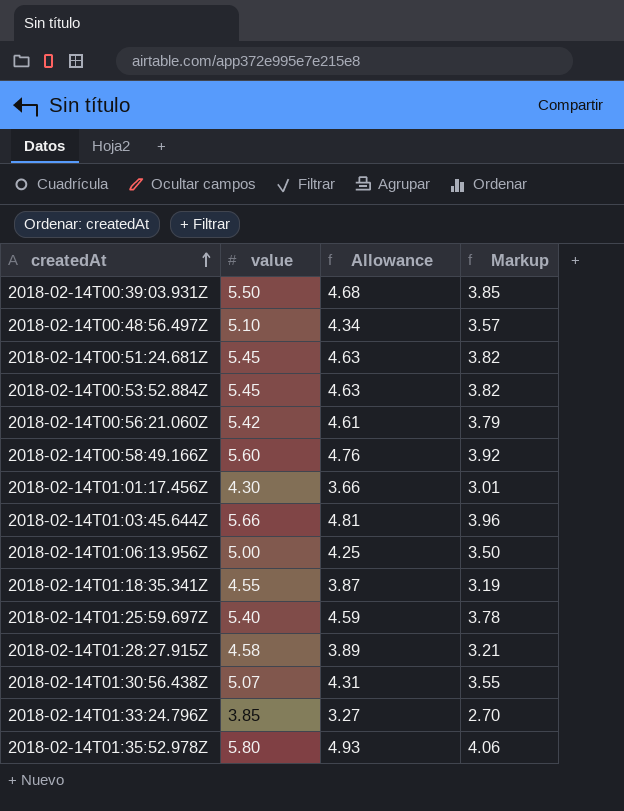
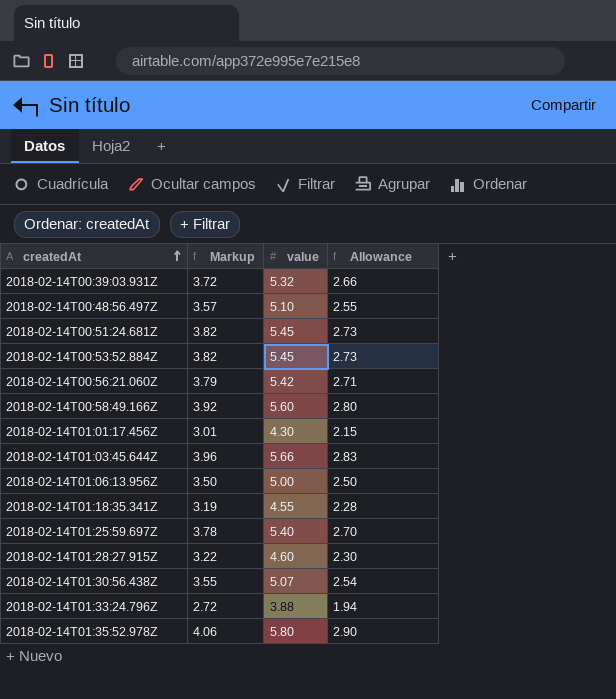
column Markup | position: 4 -> 2
column Allowance | formula: [value] * 0.85 -> [value] * 0.5
2018-02-14T00:39:03.931Z | Markup: 3.85 -> 3.72
2018-02-14T00:39:03.931Z | value: 5.50 -> 5.32
2018-02-14T01:28:27.915Z | Markup: 3.21 -> 3.22
2018-02-14T01:28:27.915Z | value: 4.58 -> 4.60
2018-02-14T01:33:24.796Z | Markup: 2.70 -> 2.72
2018-02-14T01:33:24.796Z | value: 3.85 -> 3.88

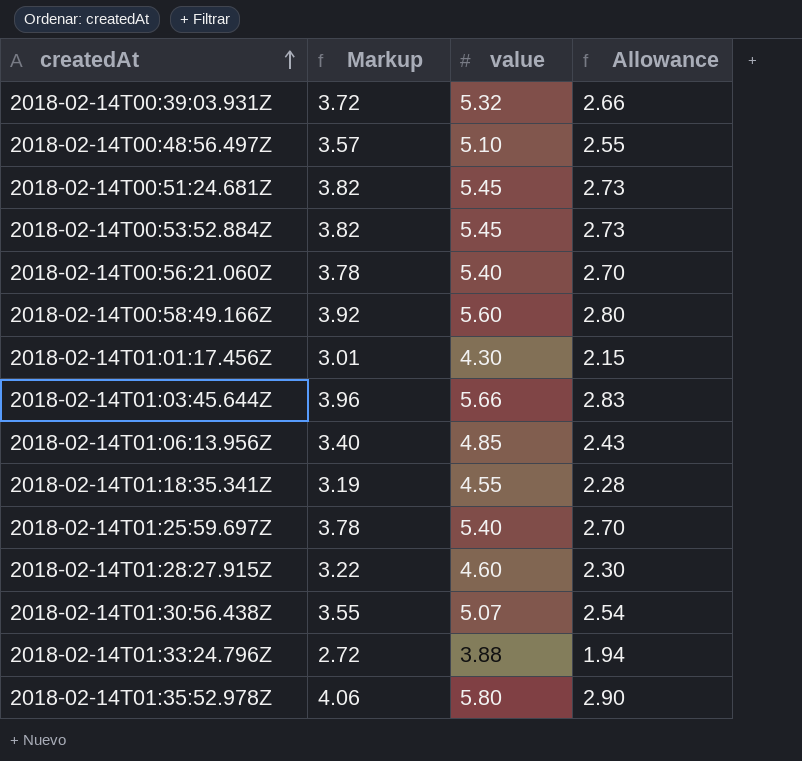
2018-02-14T00:56:21.060Z | Markup: 3.79 -> 3.78
2018-02-14T00:56:21.060Z | value: 5.42 -> 5.40
2018-02-14T00:56:21.060Z | Allowance: 2.71 -> 2.70
2018-02-14T01:06:13.956Z | Markup: 3.50 -> 3.40
2018-02-14T01:06:13.956Z | value: 5.00 -> 4.85
2018-02-14T01:06:13.956Z | Allowance: 2.50 -> 2.43

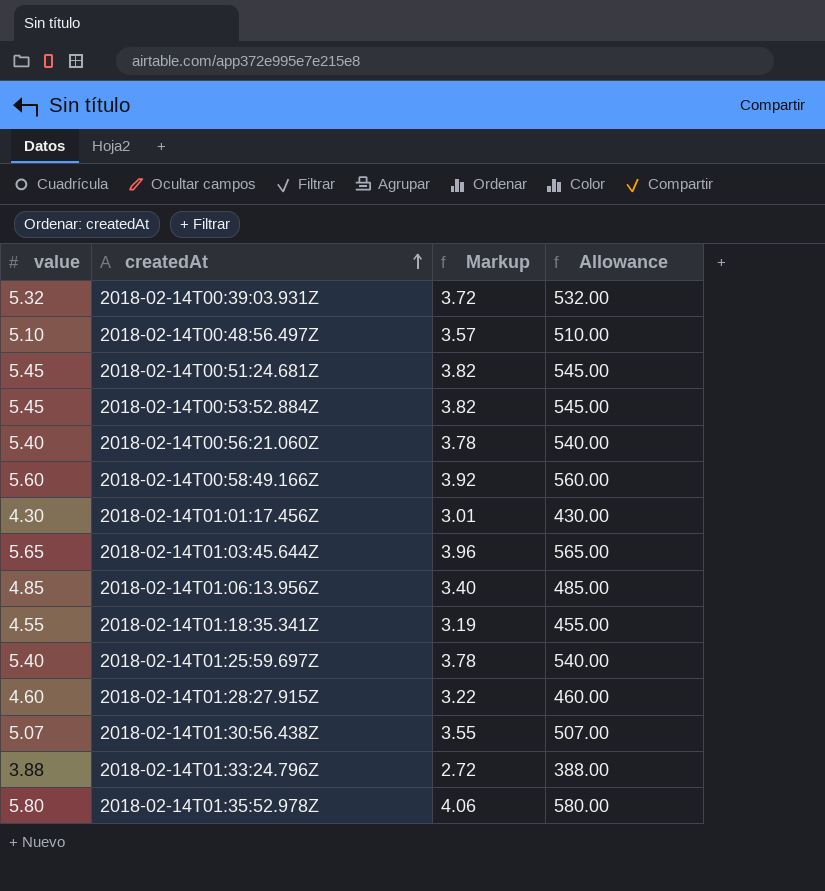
column value | position: 3 -> 1
column Allowance | formula: [value] * 0.5 -> [value] * 100
2018-02-14T01:03:45.644Z | value: 5.66 -> 5.65

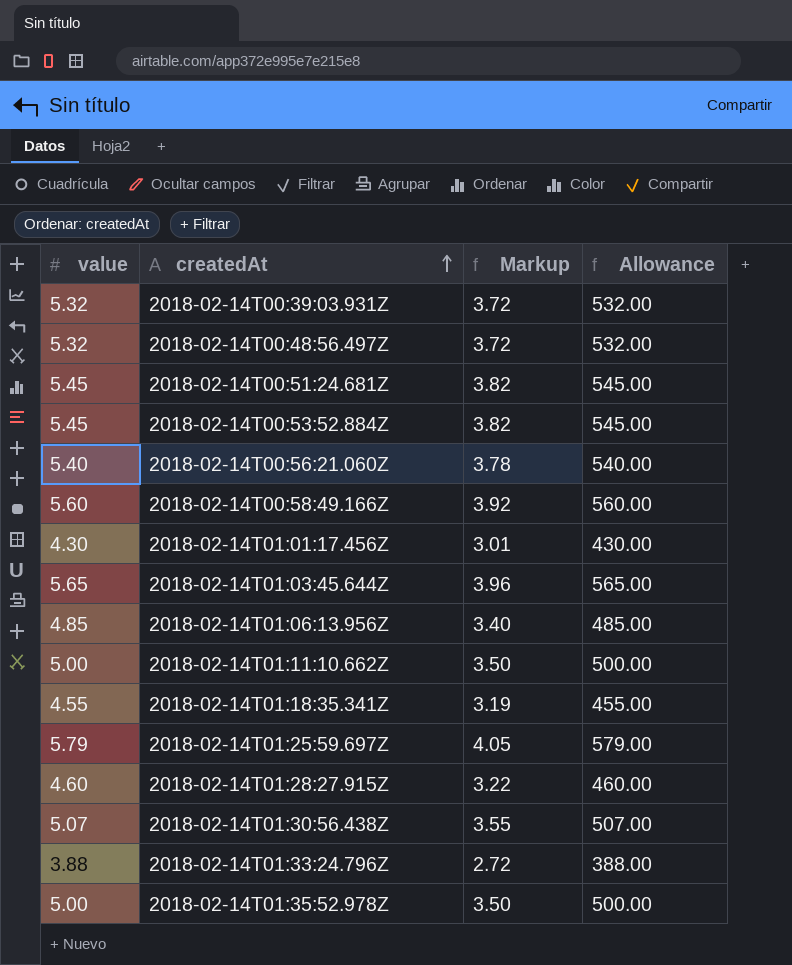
2018-02-14T00:48:56.497Z | value: 5.10 -> 5.32
2018-02-14T00:48:56.497Z | Markup: 3.57 -> 3.72
2018-02-14T00:48:56.497Z | Allowance: 510.00 -> 532.00
row 2018-02-14T01:11:10.662Z: none -> 5.00 | 3.50 | 500.00
2018-02-14T01:25:59.697Z | value: 5.40 -> 5.79
2018-02-14T01:25:59.697Z | Markup: 3.78 -> 4.05
2018-02-14T01:25:59.697Z | Allowance: 540.00 -> 579.00
2018-02-14T01:35:52.978Z | value: 5.80 -> 5.00
2018-02-14T01:35:52.978Z | Markup: 4.06 -> 3.50
2018-02-14T01:35:52.978Z | Allowance: 580.00 -> 500.00

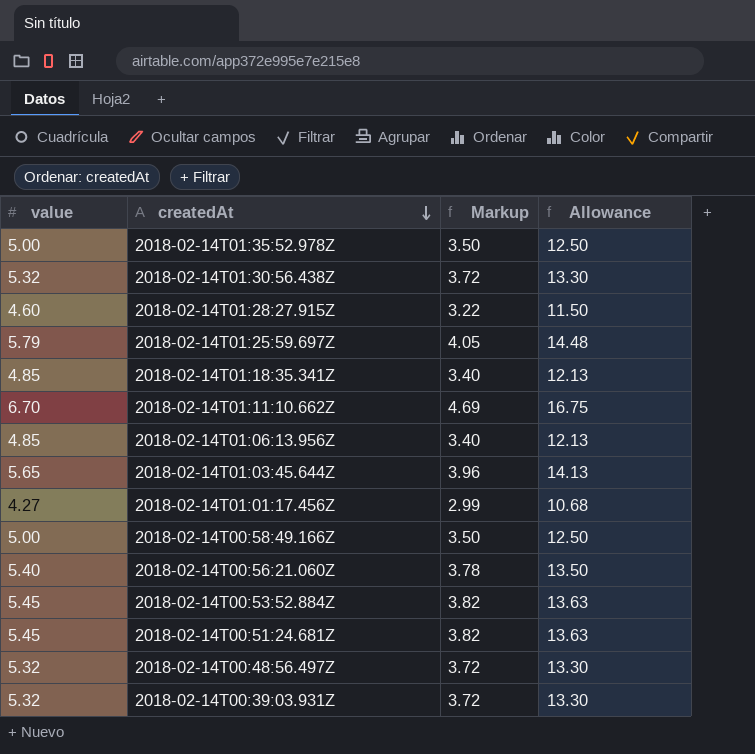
row order: createdAt ascending -> createdAt descending
column Allowance | formula: [value] * 100 -> [value] * 2.5
row 2018-02-14T01:33:24.796Z: 3.88 | 2.72 | 388.00 -> none
2018-02-14T01:30:56.438Z | value: 5.07 -> 5.32
2018-02-14T01:30:56.438Z | Markup: 3.55 -> 3.72
2018-02-14T01:18:35.341Z | value: 4.55 -> 4.85
2018-02-14T01:18:35.341Z | Markup: 3.19 -> 3.40
2018-02-14T01:11:10.662Z | value: 5.00 -> 6.70
2018-02-14T01:11:10.662Z | Markup: 3.50 -> 4.69
2018-02-14T01:01:17.456Z | value: 4.30 -> 4.27
2018-02-14T01:01:17.456Z | Markup: 3.01 -> 2.99
2018-02-14T00:58:49.166Z | value: 5.60 -> 5.00
2018-02-14T00:58:49.166Z | Markup: 3.92 -> 3.50

